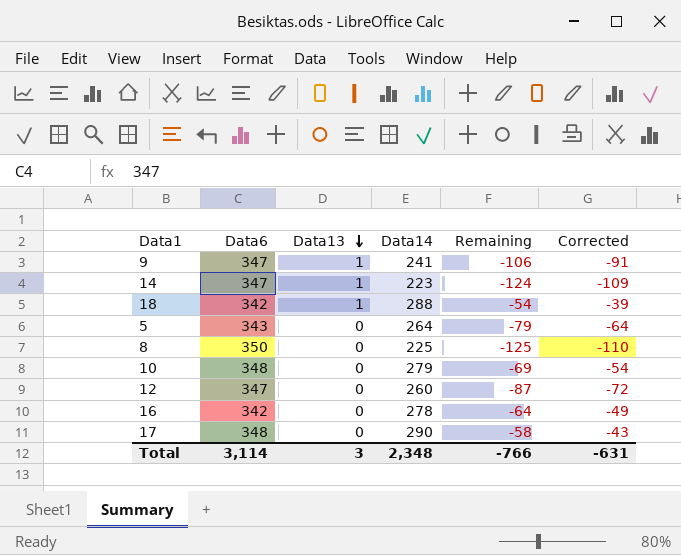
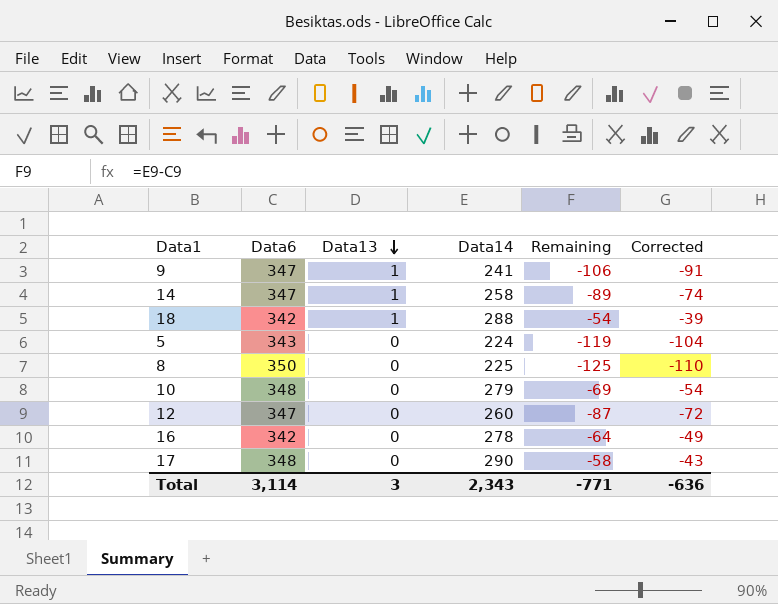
14 | Data14: 223 -> 258
14 | Remaining: -124 -> -89
14 | Corrected: -109 -> -74
5 | Data14: 264 -> 224
5 | Remaining: -79 -> -119
5 | Corrected: -64 -> -104
Total | Data14: 2,348 -> 2,343
Total | Remaining: -766 -> -771
Total | Corrected: -631 -> -636

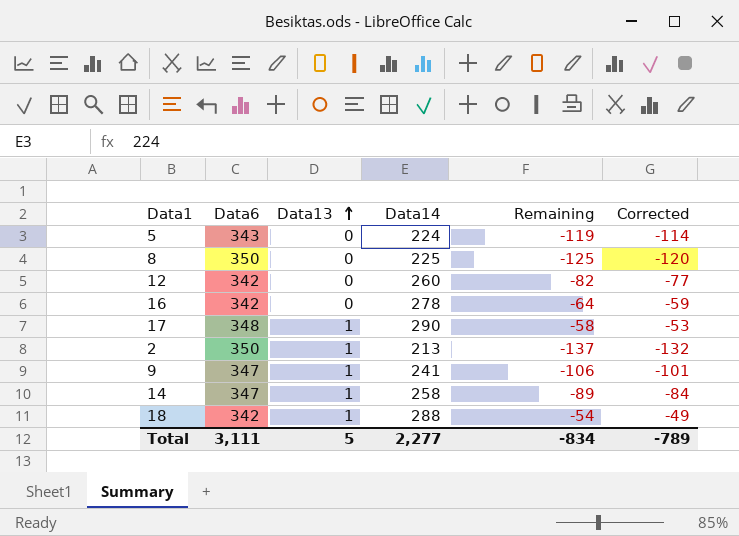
row order: Data13 descending -> Data13 ascending
column Corrected | formula: [Remaining] + 15 -> [Remaining] + 5
row 10: 348 | 0 | 279 | -69 | -54 -> none
12 | Data6: 347 -> 342
12 | Remaining: -87 -> -82
17 | Data13: 0 -> 1
row 2: none -> 350 | 1 | 213 | -137 | -132
Total | Data6: 3,114 -> 3,111
Total | Data13: 3 -> 5
Total | Data14: 2,343 -> 2,277
Total | Remaining: -771 -> -834
Total | Corrected: -636 -> -789

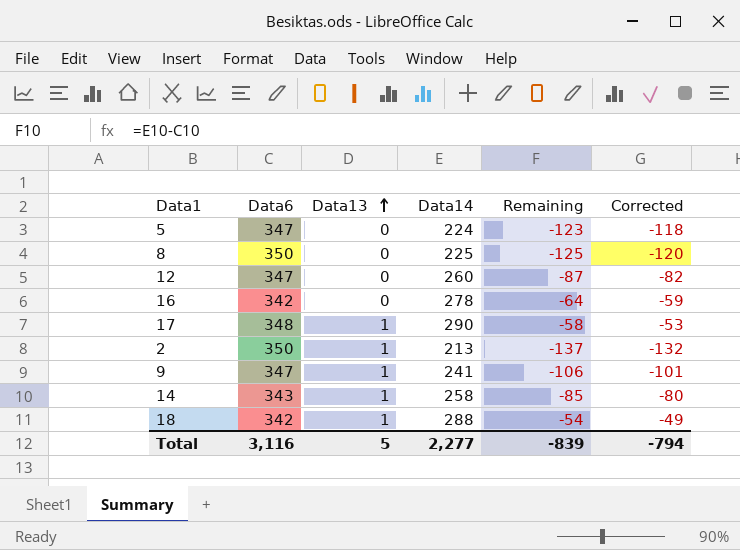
5 | Data6: 343 -> 347
5 | Remaining: -119 -> -123
5 | Corrected: -114 -> -118
12 | Data6: 342 -> 347
12 | Remaining: -82 -> -87
12 | Corrected: -77 -> -82
14 | Data6: 347 -> 343
14 | Remaining: -89 -> -85
14 | Corrected: -84 -> -80
Total | Data6: 3,111 -> 3,116
Total | Remaining: -834 -> -839
Total | Corrected: -789 -> -794

